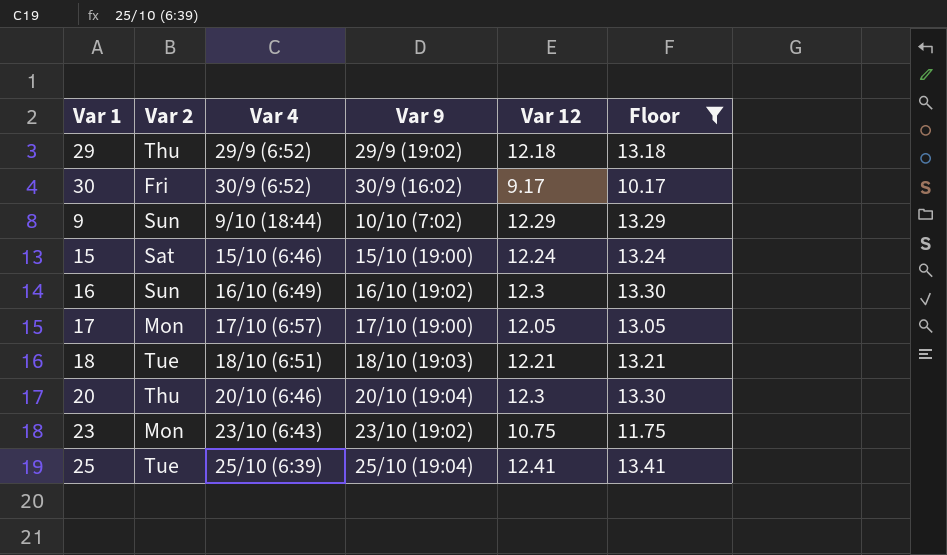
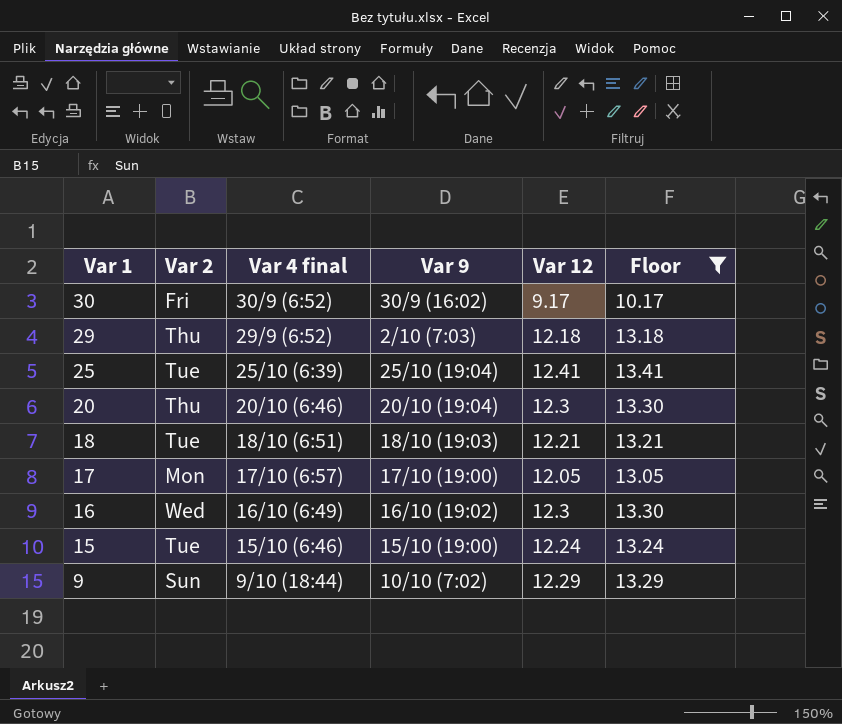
row order: none -> Var 1 descending
column name: Var 4 -> Var 4 final
row 23: Mon | 23/10 (6:43) | 23/10 (19:02) | 10.75 | 11.75 -> none
29 | Var 9: 29/9 (19:02) -> 2/10 (7:03)
16 | Var 2: Sun -> Wed
15 | Var 2: Sat -> Tue

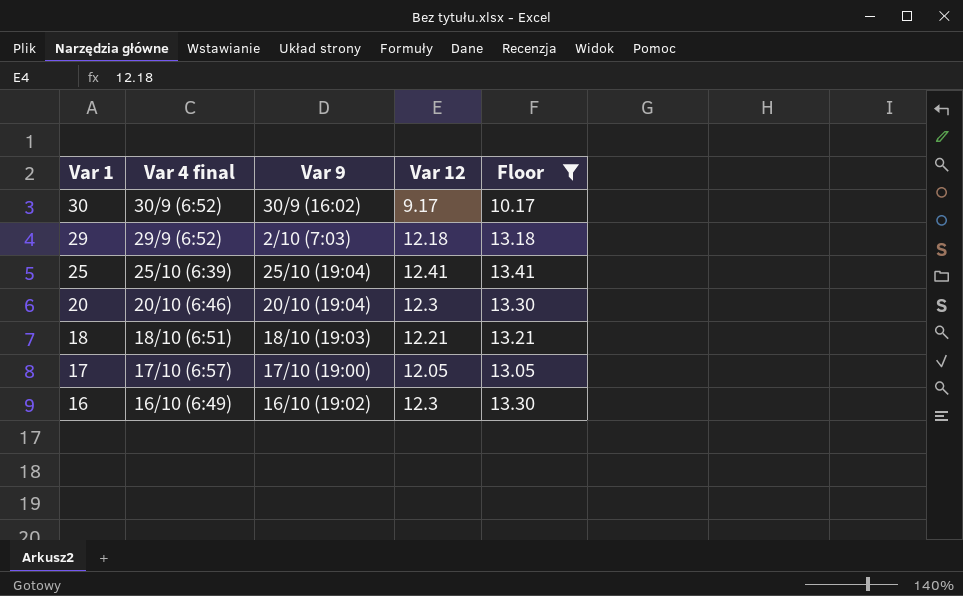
column Var 2 | position: 2 -> none
row 15: Tue | 15/10 (6:46) | 15/10 (19:00) | 12.24 | 13.24 -> none
row 9: Sun | 9/10 (18:44) | 10/10 (7:02) | 12.29 | 13.29 -> none

